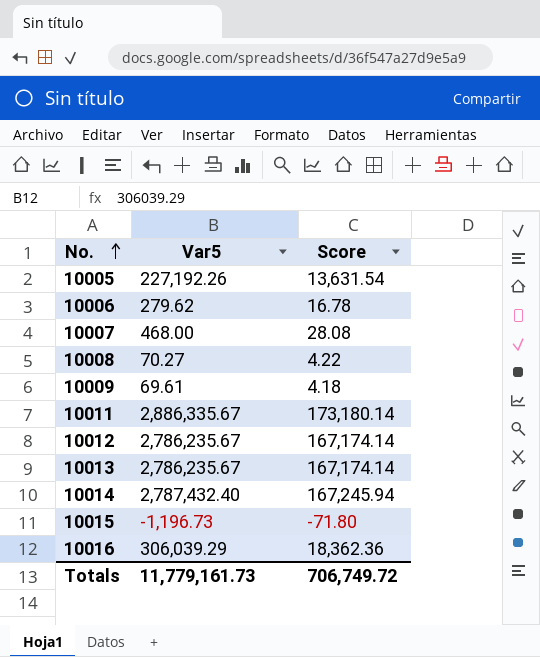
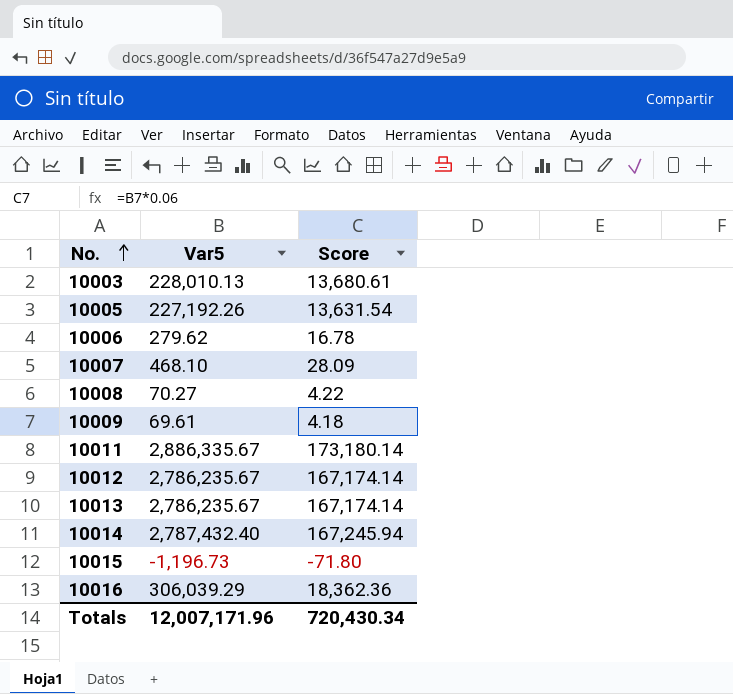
row 10003: none -> 228,010.13 | 13,680.61
10007 | Var5: 468.00 -> 468.10
10007 | Score: 28.08 -> 28.09
Totals | Var5: 11,779,161.73 -> 12,007,171.96
Totals | Score: 706,749.72 -> 720,430.34

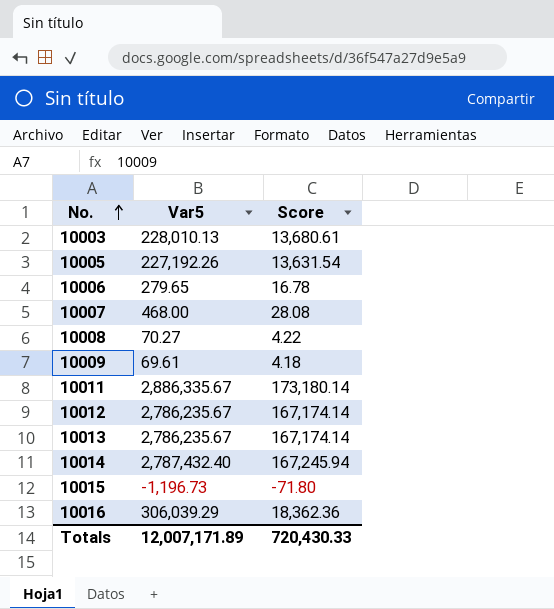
10006 | Var5: 279.62 -> 279.65
10007 | Var5: 468.10 -> 468.00
10007 | Score: 28.09 -> 28.08
Totals | Var5: 12,007,171.96 -> 12,007,171.89
Totals | Score: 720,430.34 -> 720,430.33

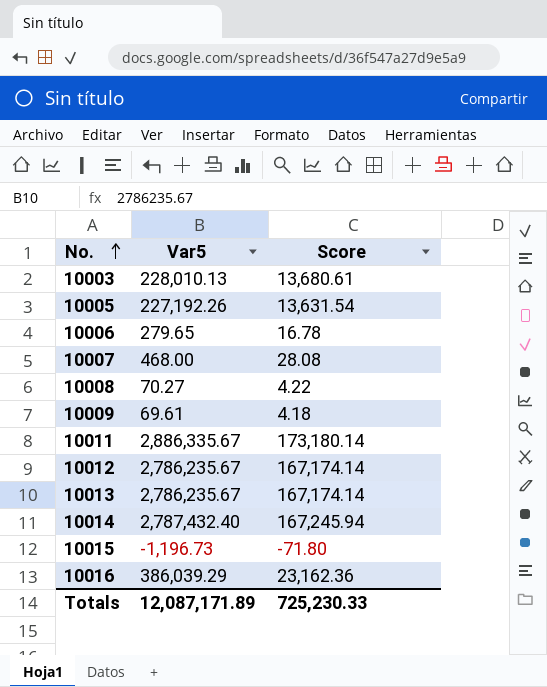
10016 | Var5: 306,039.29 -> 386,039.29
10016 | Score: 18,362.36 -> 23,162.36
Totals | Var5: 12,007,171.89 -> 12,087,171.89
Totals | Score: 720,430.33 -> 725,230.33

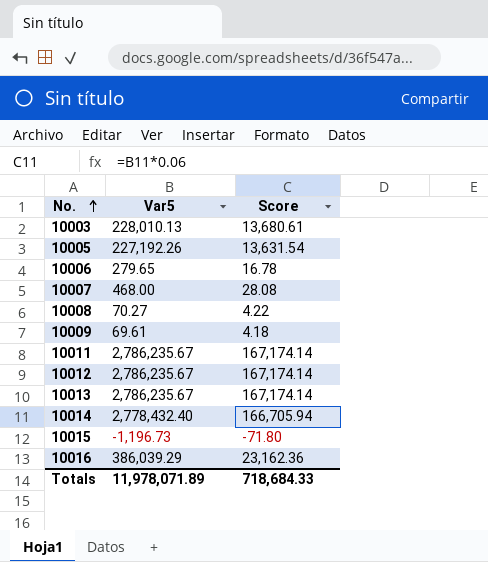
10011 | Var5: 2,886,335.67 -> 2,786,235.67
10011 | Score: 173,180.14 -> 167,174.14
10014 | Var5: 2,787,432.40 -> 2,778,432.40
10014 | Score: 167,245.94 -> 166,705.94
Totals | Var5: 12,087,171.89 -> 11,978,071.89
Totals | Score: 725,230.33 -> 718,684.33

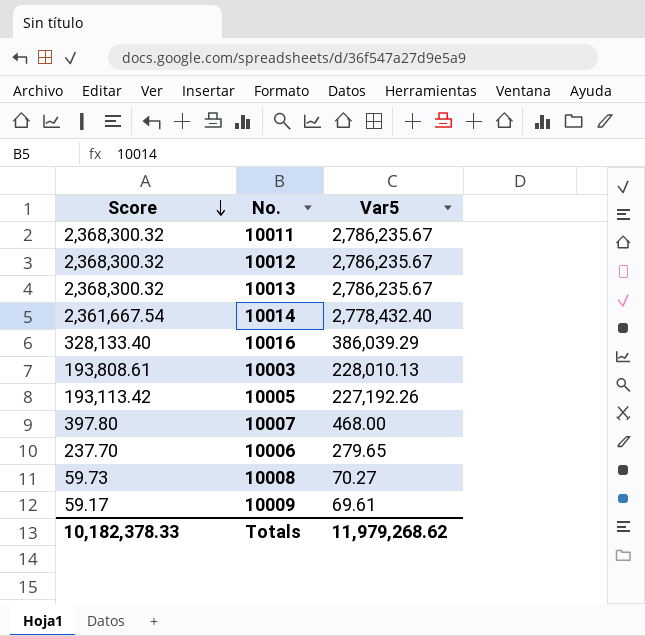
row order: No. ascending -> Score descending
column Score | formula: [Var5] * 0.06 -> [Var5] * 0.85
column Score | position: 3 -> 1
row 10015: -1,196.73 | -71.80 -> none
Totals | Score: 718,684.33 -> 10,182,378.33
Totals | Var5: 11,978,071.89 -> 11,979,268.62

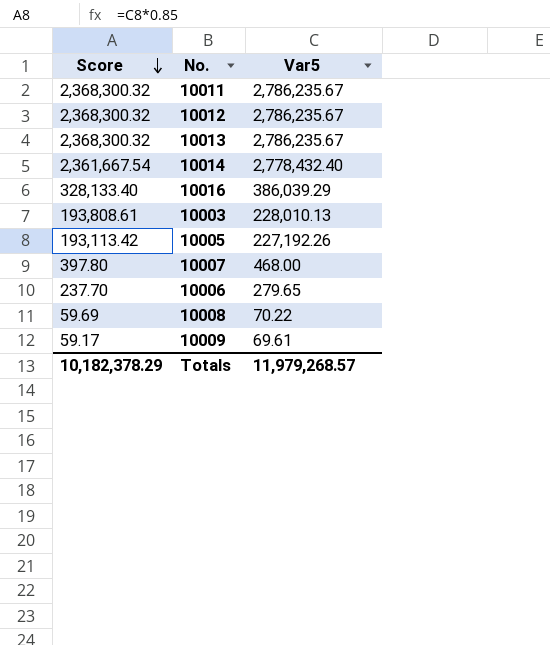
10008 | Score: 59.73 -> 59.69
10008 | Var5: 70.27 -> 70.22
Totals | Score: 10,182,378.33 -> 10,182,378.29
Totals | Var5: 11,979,268.62 -> 11,979,268.57

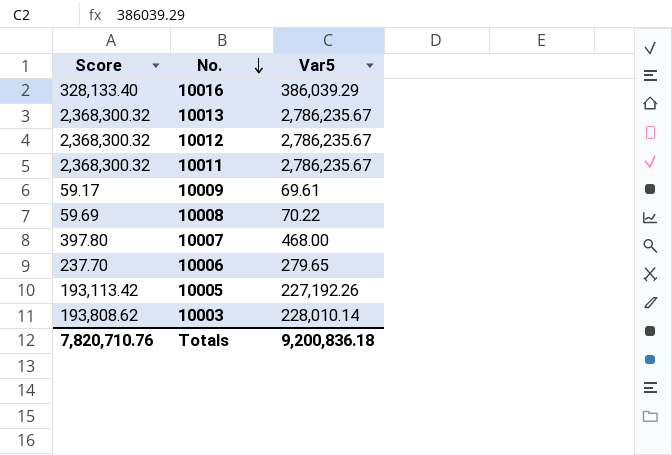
row order: Score descending -> No. descending
row 10014: 2,361,667.54 | 2,778,432.40 -> none
10003 | Score: 193,808.61 -> 193,808.62
10003 | Var5: 228,010.13 -> 228,010.14
Totals | Score: 10,182,378.29 -> 7,820,710.76
Totals | Var5: 11,979,268.57 -> 9,200,836.18

